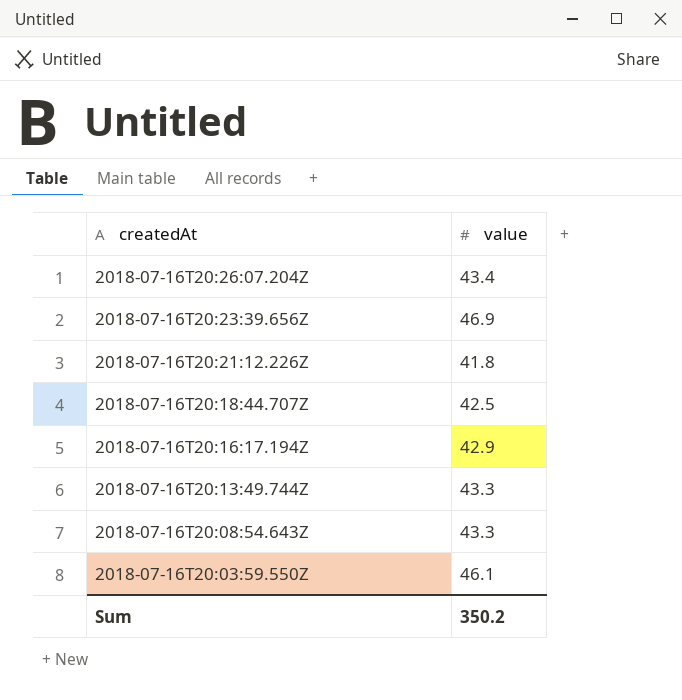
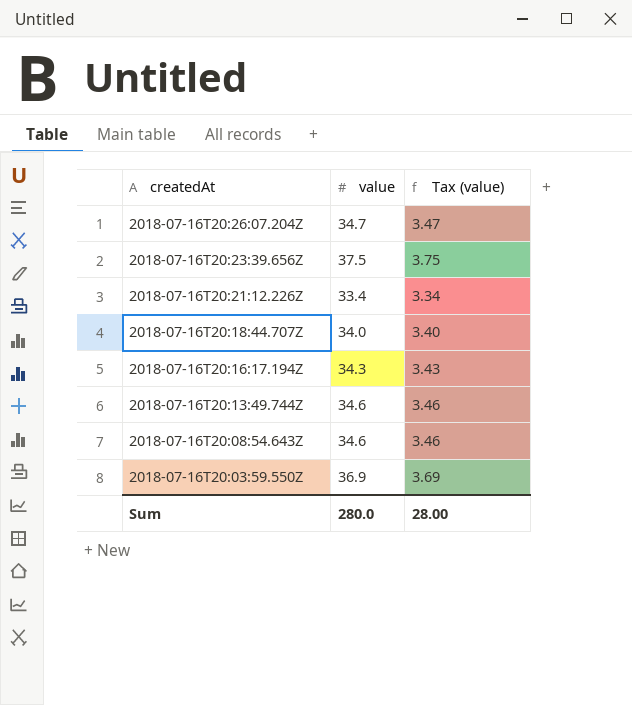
column Tax (value) | formula: none -> [value] * 0.1
2018-07-16T20:26:07.204Z | value: 43.4 -> 34.7
2018-07-16T20:23:39.656Z | value: 46.9 -> 37.5
2018-07-16T20:21:12.226Z | value: 41.8 -> 33.4
2018-07-16T20:18:44.707Z | value: 42.5 -> 34.0
2018-07-16T20:16:17.194Z | value: 42.9 -> 34.3
2018-07-16T20:13:49.744Z | value: 43.3 -> 34.6
2018-07-16T20:08:54.643Z | value: 43.3 -> 34.6
2018-07-16T20:03:59.550Z | value: 46.1 -> 36.9
Sum | value: 350.2 -> 280.0

